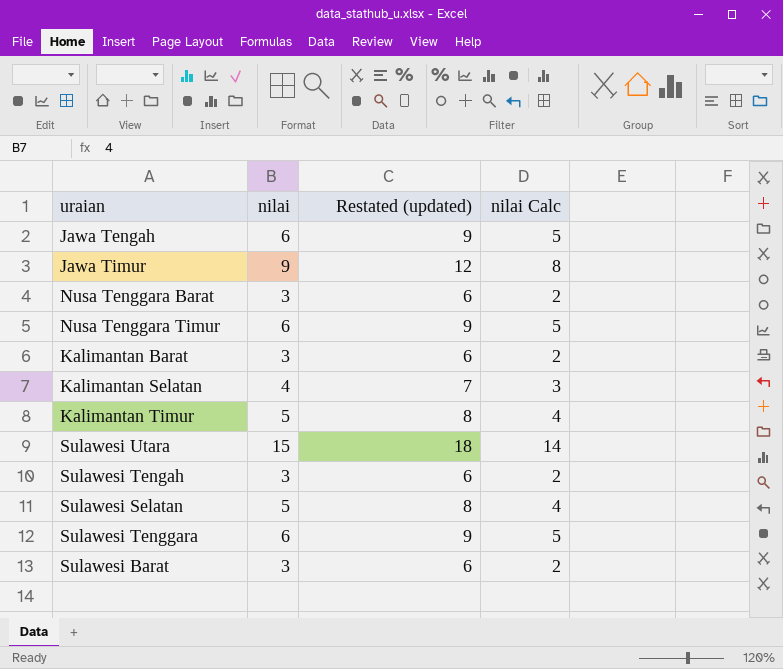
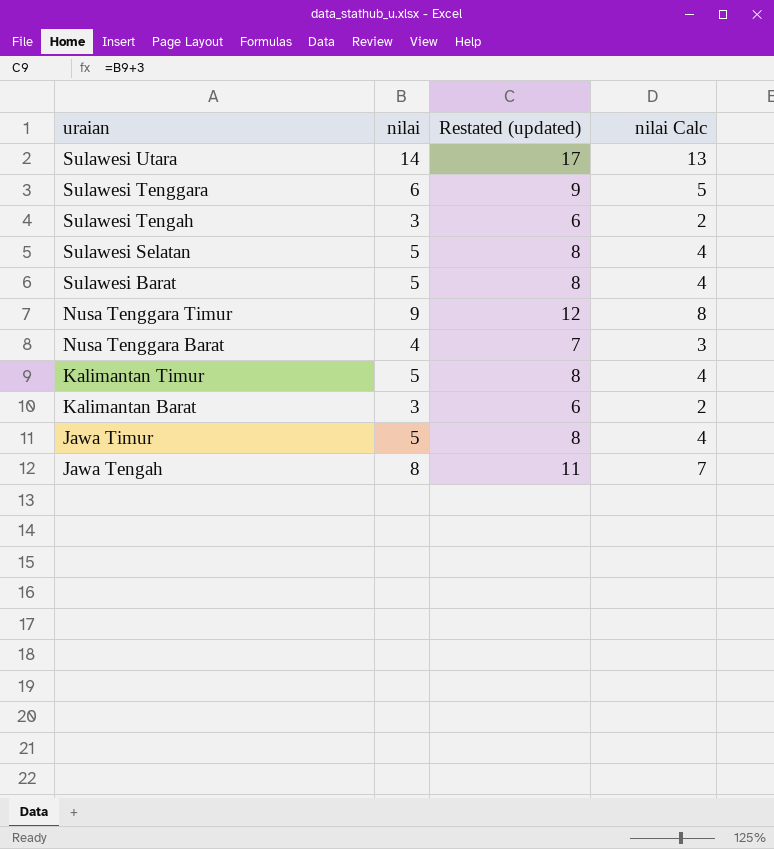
row order: none -> uraian descending
row Kalimantan Selatan: 4 | 7 | 3 -> none
Sulawesi Utara | nilai: 15 -> 14
Sulawesi Utara | Restated (updated): 18 -> 17
Sulawesi Utara | nilai Calc: 14 -> 13
Sulawesi Barat | nilai: 3 -> 5
Sulawesi Barat | Restated (updated): 6 -> 8
Sulawesi Barat | nilai Calc: 2 -> 4
Nusa Tenggara Timur | nilai: 6 -> 9
Nusa Tenggara Timur | Restated (updated): 9 -> 12
Nusa Tenggara Timur | nilai Calc: 5 -> 8
Nusa Tenggara Barat | nilai: 3 -> 4
Nusa Tenggara Barat | Restated (updated): 6 -> 7
Nusa Tenggara Barat | nilai Calc: 2 -> 3
Jawa Timur | nilai: 9 -> 5
Jawa Timur | Restated (updated): 12 -> 8
Jawa Timur | nilai Calc: 8 -> 4
Jawa Tengah | nilai: 6 -> 8
Jawa Tengah | Restated (updated): 9 -> 11
Jawa Tengah | nilai Calc: 5 -> 7

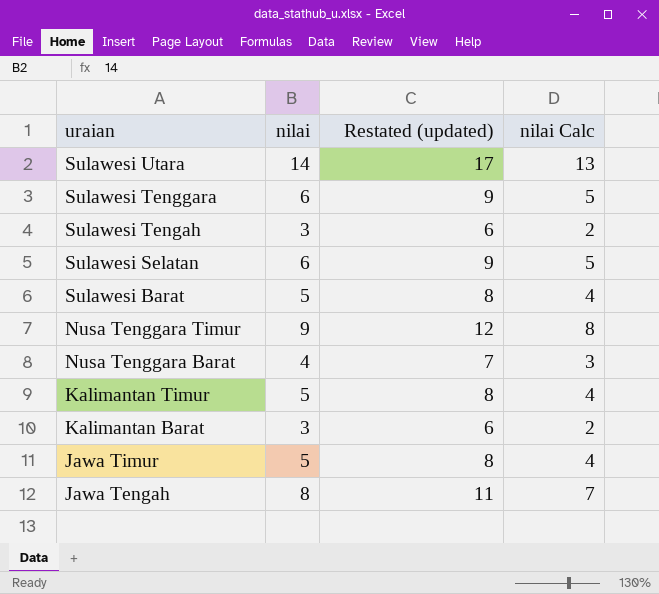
Sulawesi Selatan | nilai: 5 -> 6
Sulawesi Selatan | Restated (updated): 8 -> 9
Sulawesi Selatan | nilai Calc: 4 -> 5

